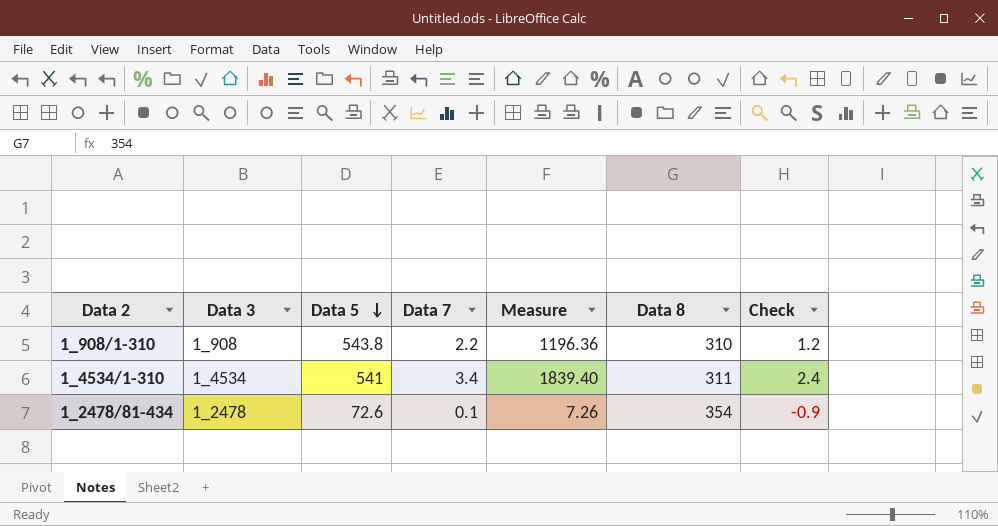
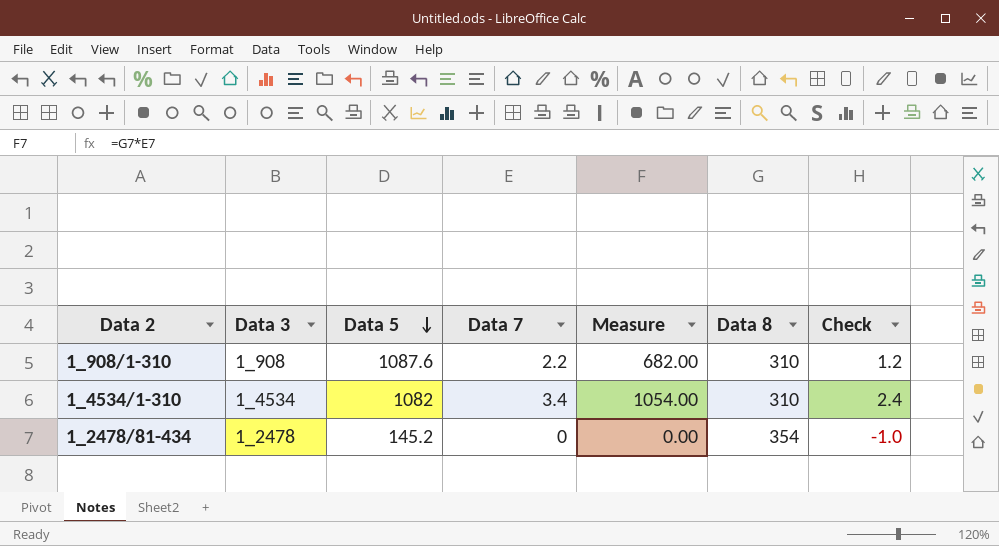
column Measure | formula: [Data 5] * [Data 7] -> [Data 7] * [Data 8]
1_908/1-310 | Data 5: 543.8 -> 1087.6
1_4534/1-310 | Data 5: 541 -> 1082
1_4534/1-310 | Data 8: 311 -> 310
1_2478/81-434 | Data 5: 72.6 -> 145.2
1_2478/81-434 | Data 7: 0.1 -> 0
1_2478/81-434 | Check: -0.9 -> -1.0

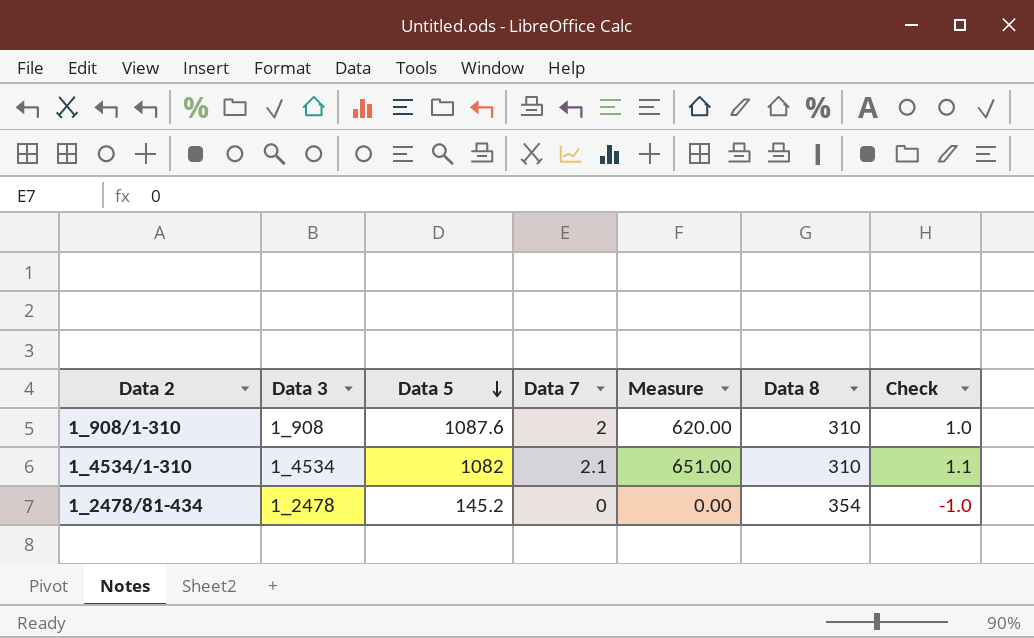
1_908/1-310 | Data 7: 2.2 -> 2
1_908/1-310 | Measure: 682.00 -> 620.00
1_908/1-310 | Check: 1.2 -> 1.0
1_4534/1-310 | Data 7: 3.4 -> 2.1
1_4534/1-310 | Measure: 1054.00 -> 651.00
1_4534/1-310 | Check: 2.4 -> 1.1

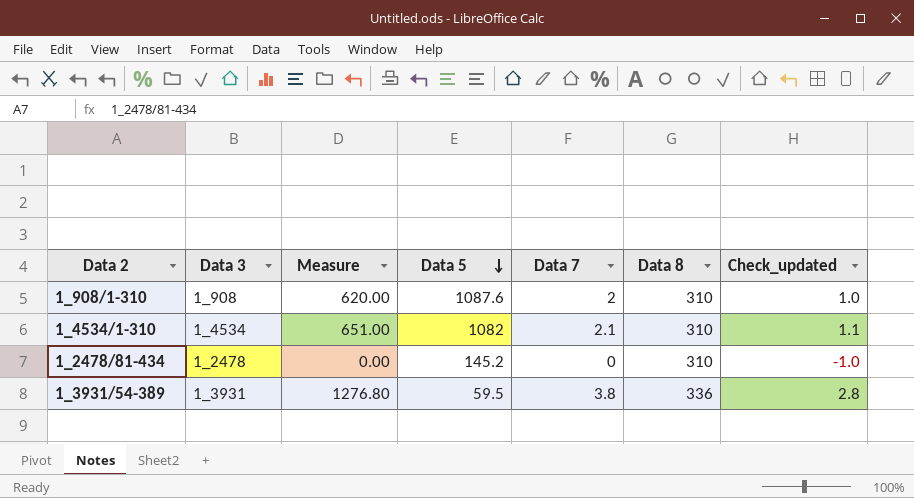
column Measure | position: 5 -> 3
column name: Check -> Check_updated
1_2478/81-434 | Data 8: 354 -> 310
row 1_3931/54-389: none -> 1_3931 | 1276.80 | 59.5 | 3.8 | 336 | 2.8

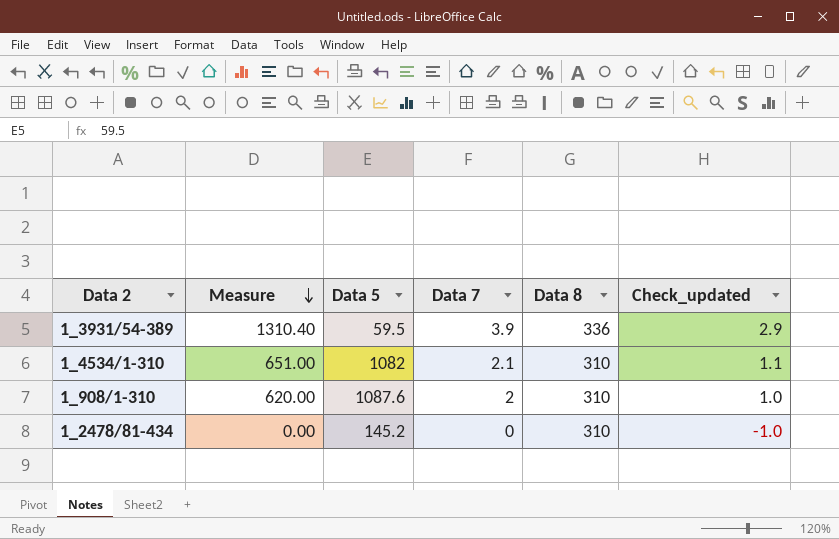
row order: Data 5 descending -> Measure descending
column Data 3 | position: 2 -> none
1_3931/54-389 | Measure: 1276.80 -> 1310.40
1_3931/54-389 | Data 7: 3.8 -> 3.9
1_3931/54-389 | Check_updated: 2.8 -> 2.9

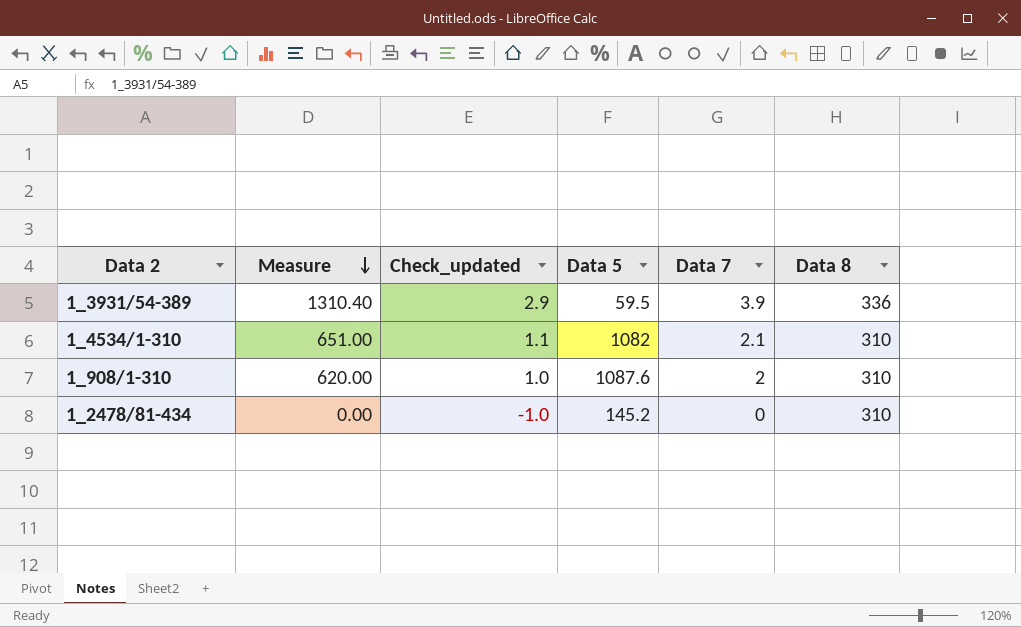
column Check_updated | position: 6 -> 3

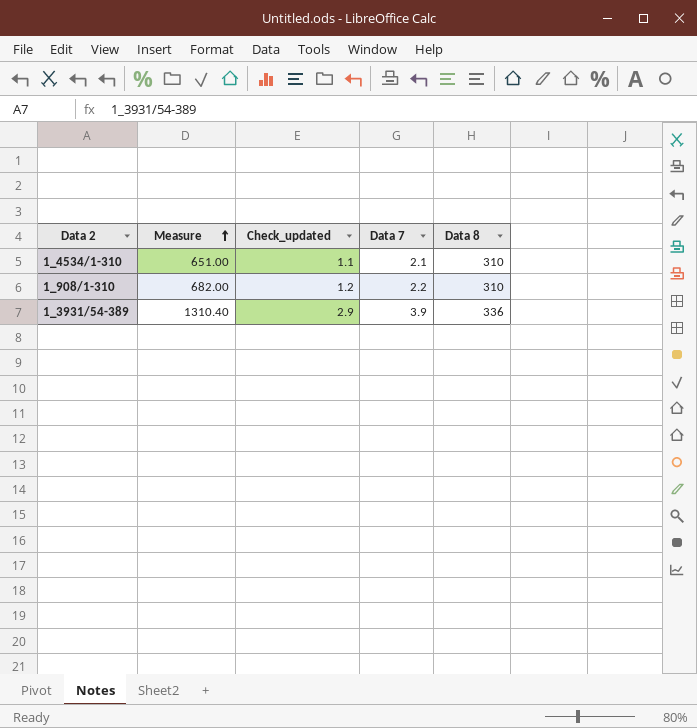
row order: Measure descending -> Measure ascending
column Data 5 | position: 4 -> none
row 1_2478/81-434: 0.00 | -1.0 | 145.2 | 0 | 310 -> none
1_908/1-310 | Measure: 620.00 -> 682.00
1_908/1-310 | Check_updated: 1.0 -> 1.2
1_908/1-310 | Data 7: 2 -> 2.2

